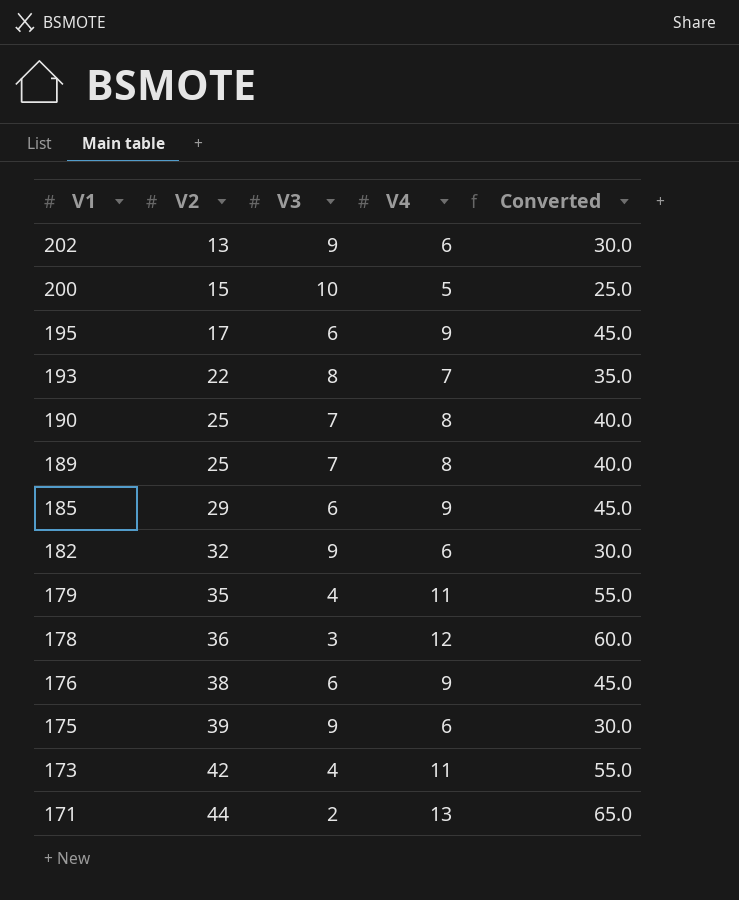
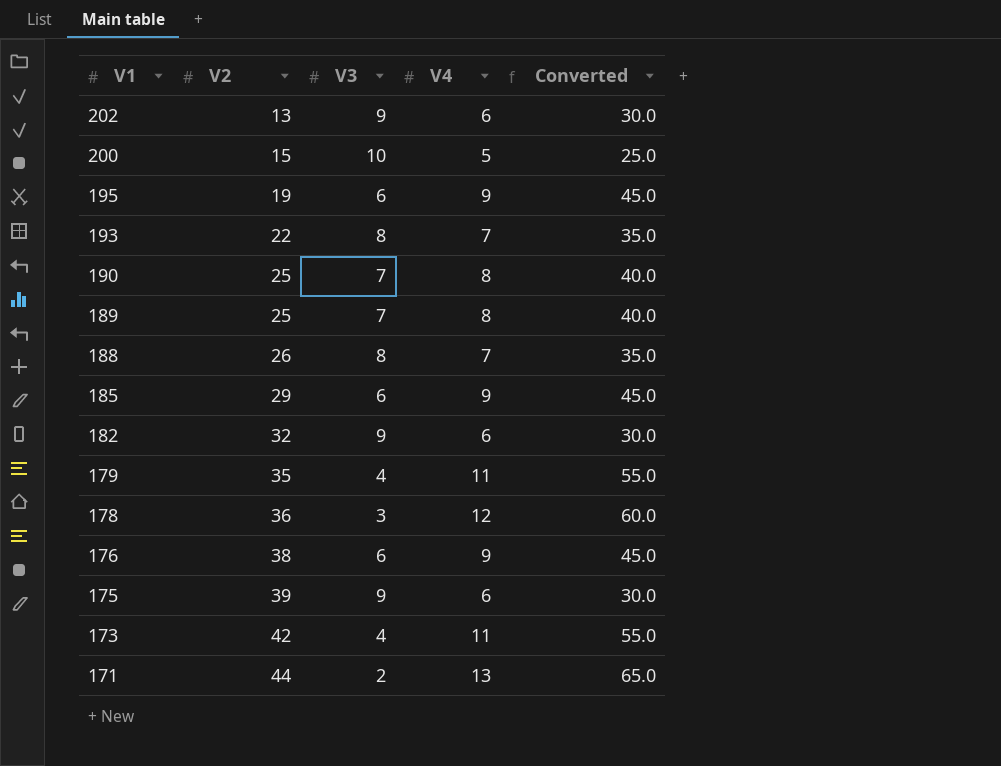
195 | V2: 17 -> 19
row 188: none -> 26 | 8 | 7 | 35.0

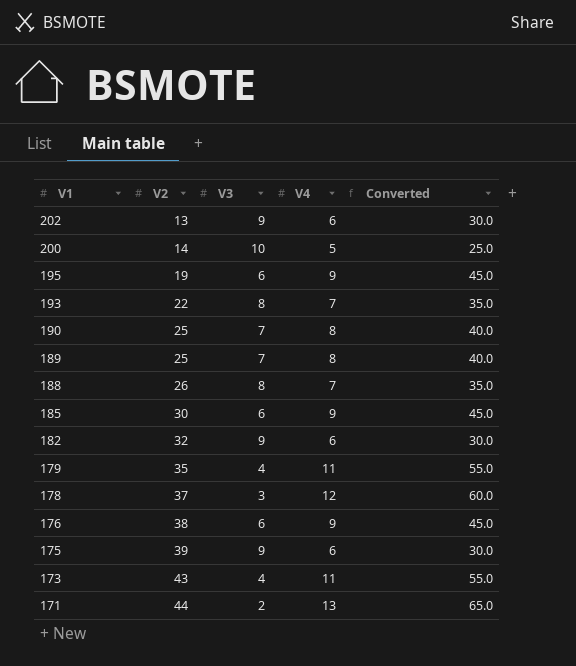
200 | V2: 15 -> 14
185 | V2: 29 -> 30
178 | V2: 36 -> 37
173 | V2: 42 -> 43

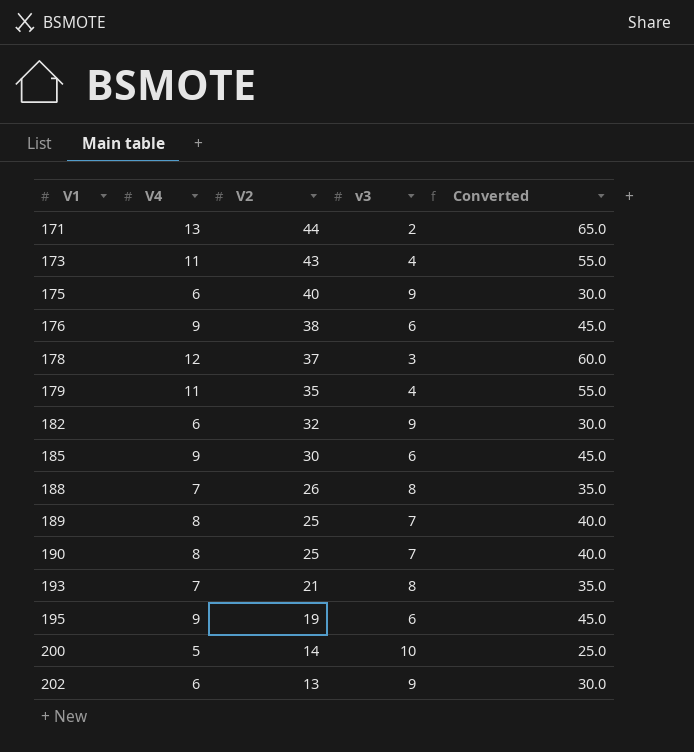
row order: V1 descending -> V1 ascending
column V4 | position: 4 -> 2
column name: V3 -> v3
175 | V2: 39 -> 40
193 | V2: 22 -> 21

